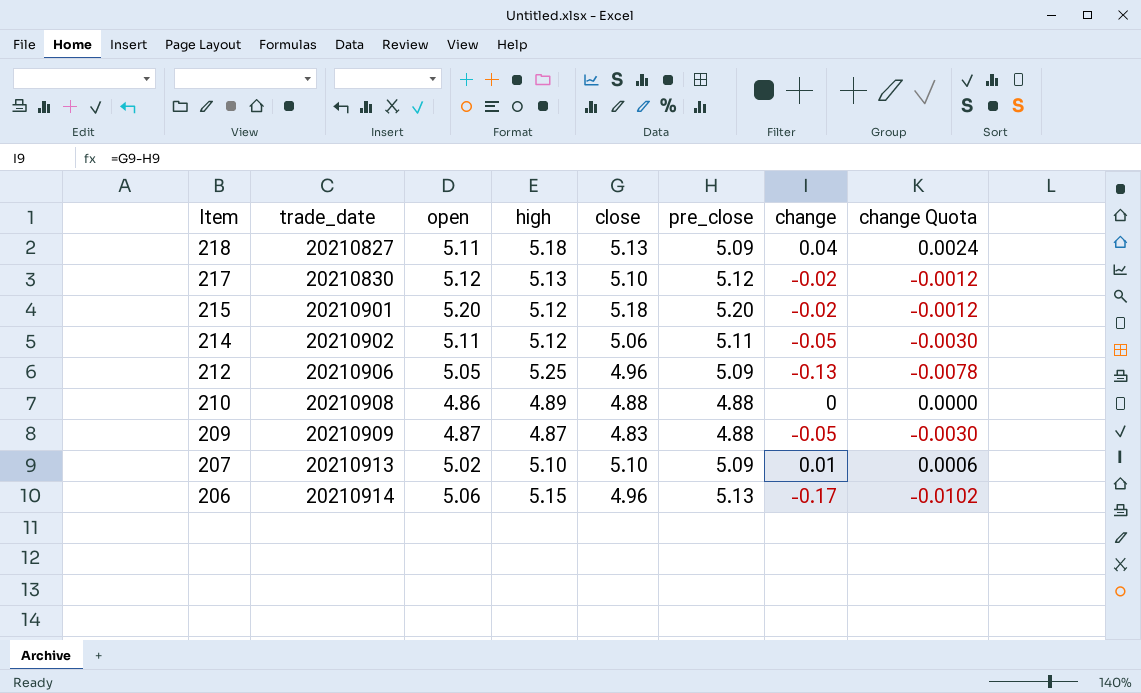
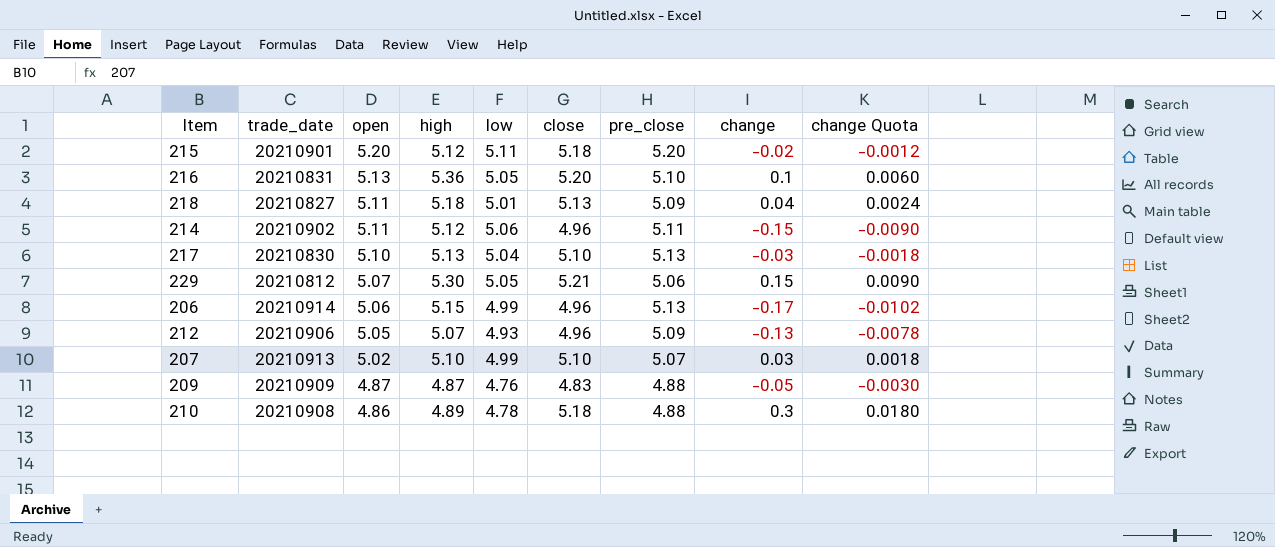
row order: Item descending -> open descending
column low | position: none -> 5
row 216: none -> 20210831 | 5.13 | 5.36 | 5.05 | 5.20 | 5.10 | 0.1 | 0.0060
214 | close: 5.06 -> 4.96
214 | change: -0.05 -> -0.15
214 | change Quota: -0.0030 -> -0.0090
217 | open: 5.12 -> 5.10
217 | pre_close: 5.12 -> 5.13
217 | change: -0.02 -> -0.03
217 | change Quota: -0.0012 -> -0.0018
row 229: none -> 20210812 | 5.07 | 5.30 | 5.05 | 5.21 | 5.06 | 0.15 | 0.0090
212 | high: 5.25 -> 5.07
207 | pre_close: 5.09 -> 5.07
207 | change: 0.01 -> 0.03
207 | change Quota: 0.0006 -> 0.0018
210 | close: 4.88 -> 5.18
210 | change: 0 -> 0.3
210 | change Quota: 0.0000 -> 0.0180

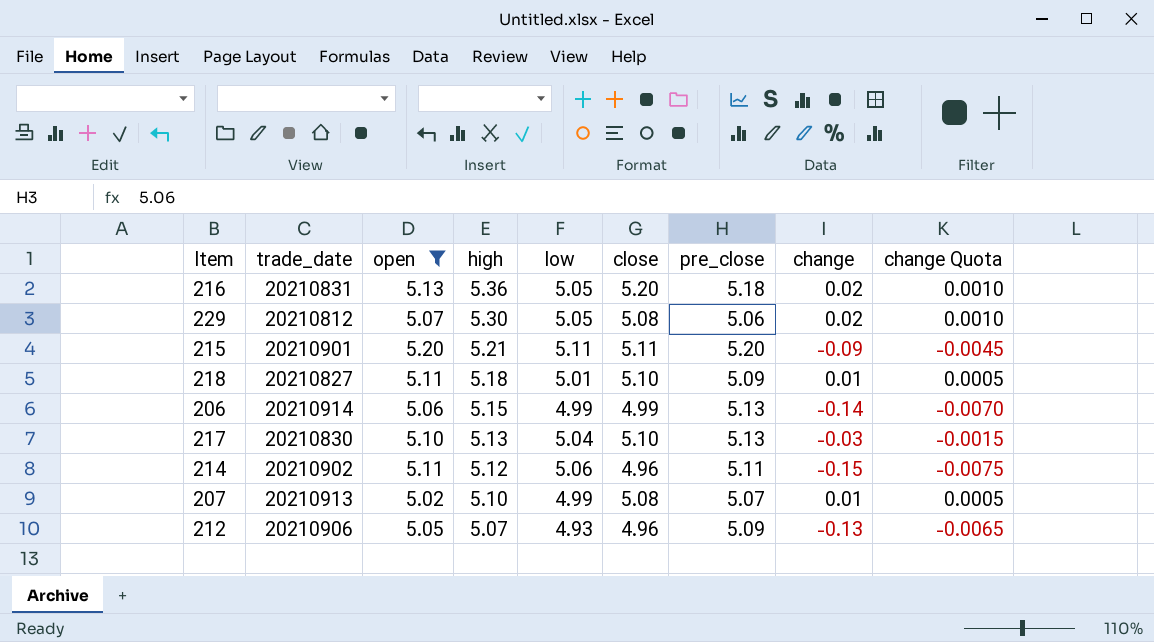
filter: none -> open >= 5.02
row order: open descending -> high descending
column change Quota | formula: [change] * 0.06 -> [change] * 0.05
216 | pre_close: 5.10 -> 5.18
216 | change: 0.1 -> 0.02
229 | close: 5.21 -> 5.08
229 | change: 0.15 -> 0.02
215 | high: 5.12 -> 5.21
215 | close: 5.18 -> 5.11
215 | change: -0.02 -> -0.09
218 | close: 5.13 -> 5.10
218 | change: 0.04 -> 0.01
206 | close: 4.96 -> 4.99
206 | change: -0.17 -> -0.14
207 | close: 5.10 -> 5.08
207 | change: 0.03 -> 0.01

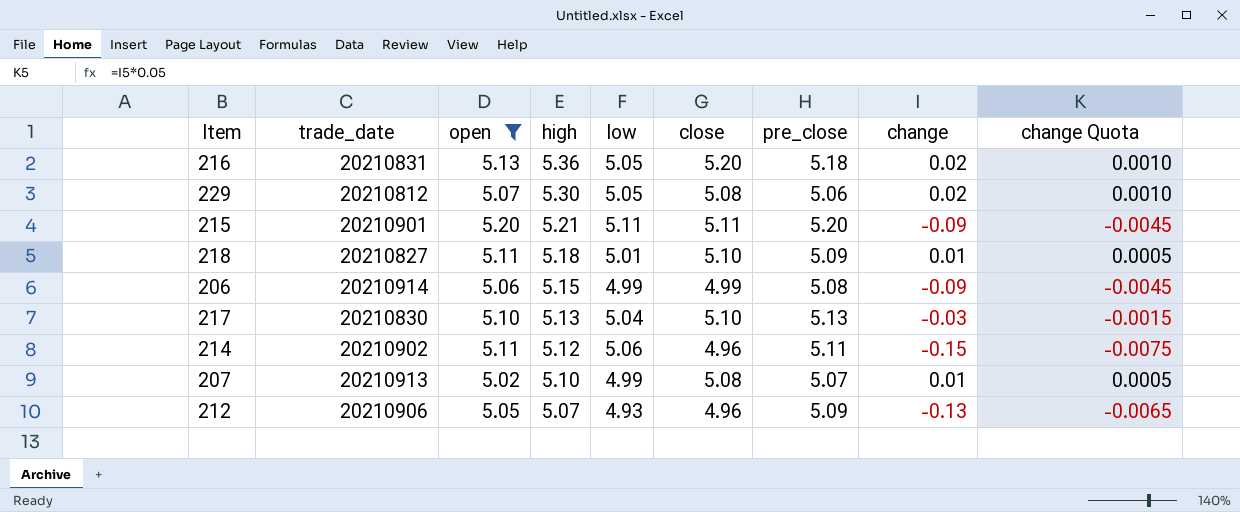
206 | pre_close: 5.13 -> 5.08
206 | change: -0.14 -> -0.09
206 | change Quota: -0.0070 -> -0.0045

